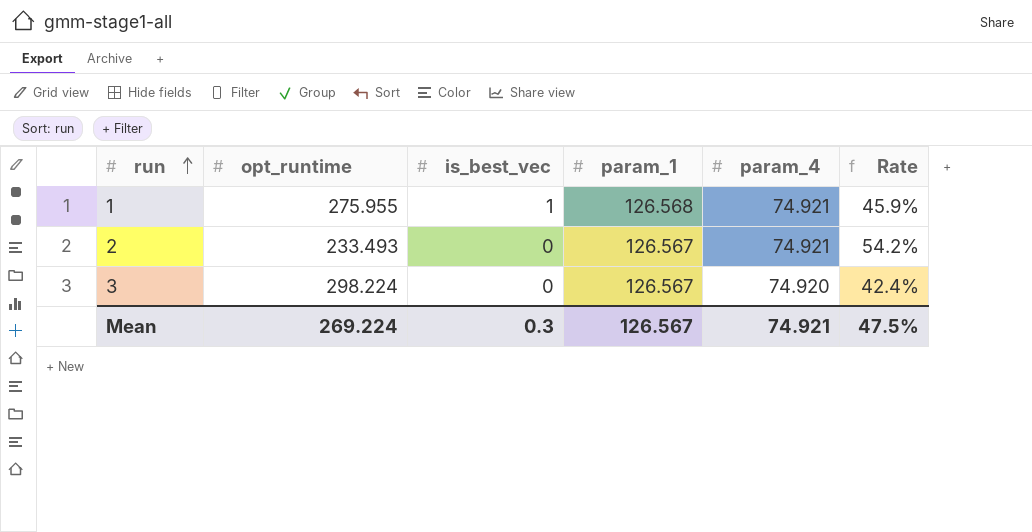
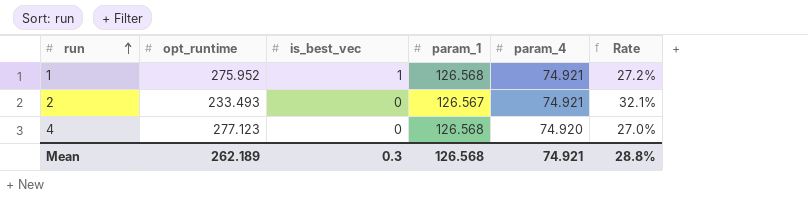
column Rate | formula: [param_1] / [opt_runtime] -> [param_4] / [opt_runtime]
row 3: 298.224 | 0 | 126.567 | 74.920 | 42.4% -> none
1 | opt_runtime: 275.955 -> 275.952
row 4: none -> 277.123 | 0 | 126.568 | 74.920 | 27.0%
Mean | opt_runtime: 269.224 -> 262.189
Mean | param_1: 126.567 -> 126.568
Mean | Rate: 47.5% -> 28.8%

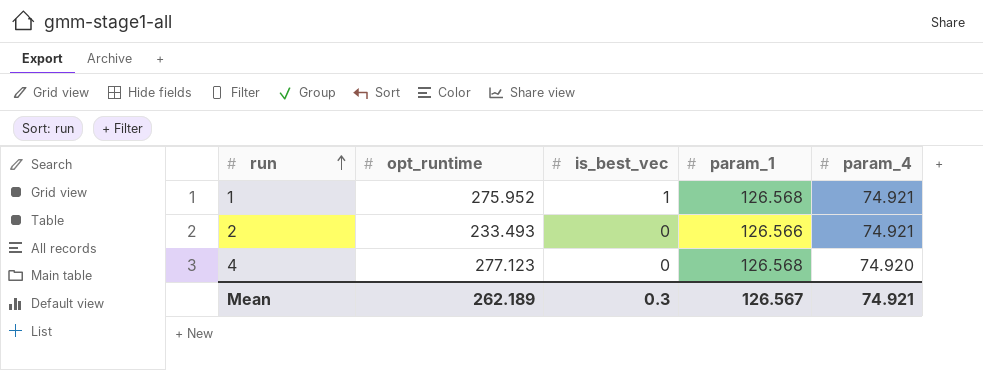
column Rate | formula: [param_4] / [opt_runtime] -> none
2 | param_1: 126.567 -> 126.566
Mean | param_1: 126.568 -> 126.567

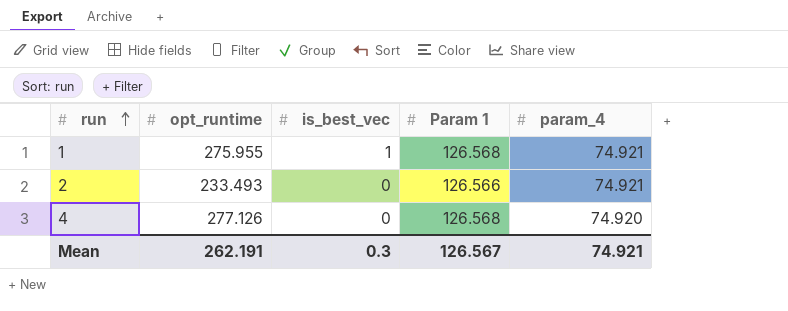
column name: param_1 -> Param 1
1 | opt_runtime: 275.952 -> 275.955
4 | opt_runtime: 277.123 -> 277.126
Mean | opt_runtime: 262.189 -> 262.191

